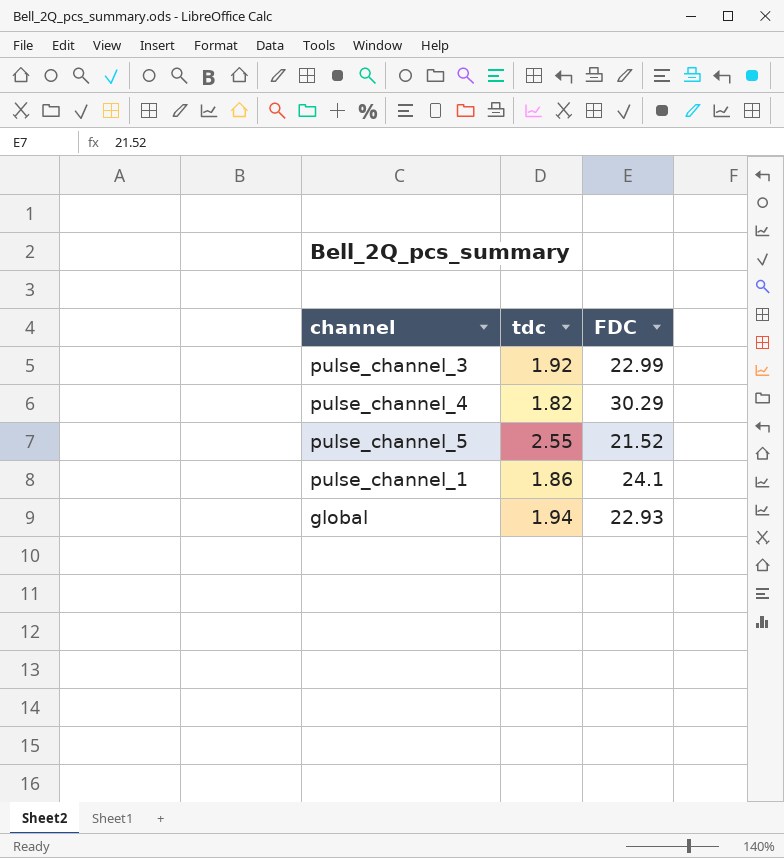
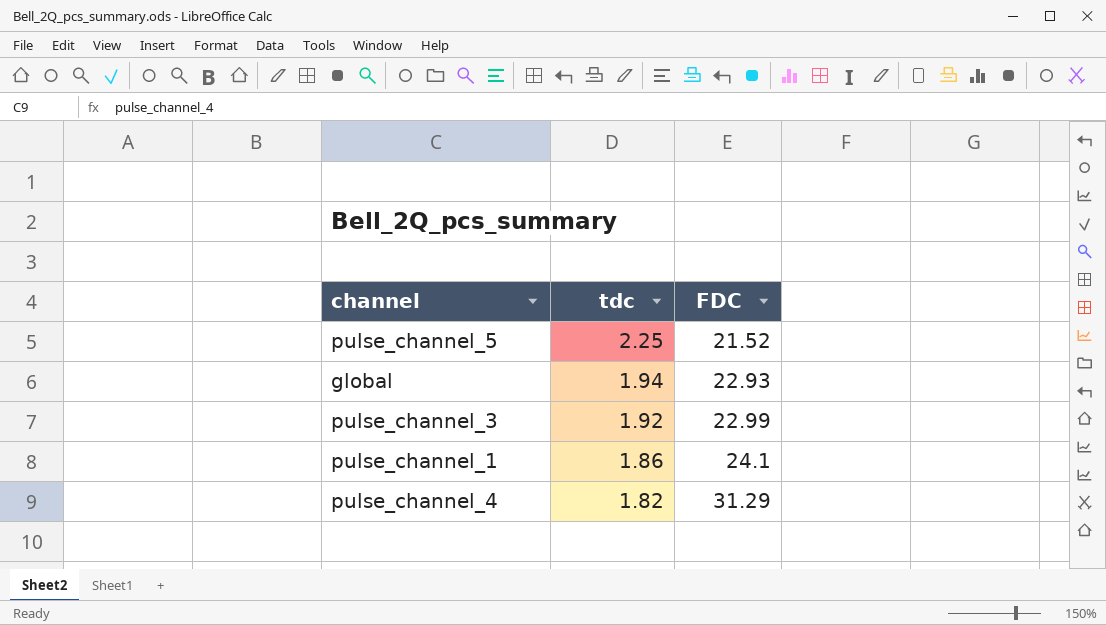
row order: none -> tdc descending
pulse_channel_5 | tdc: 2.55 -> 2.25
pulse_channel_4 | FDC: 30.29 -> 31.29

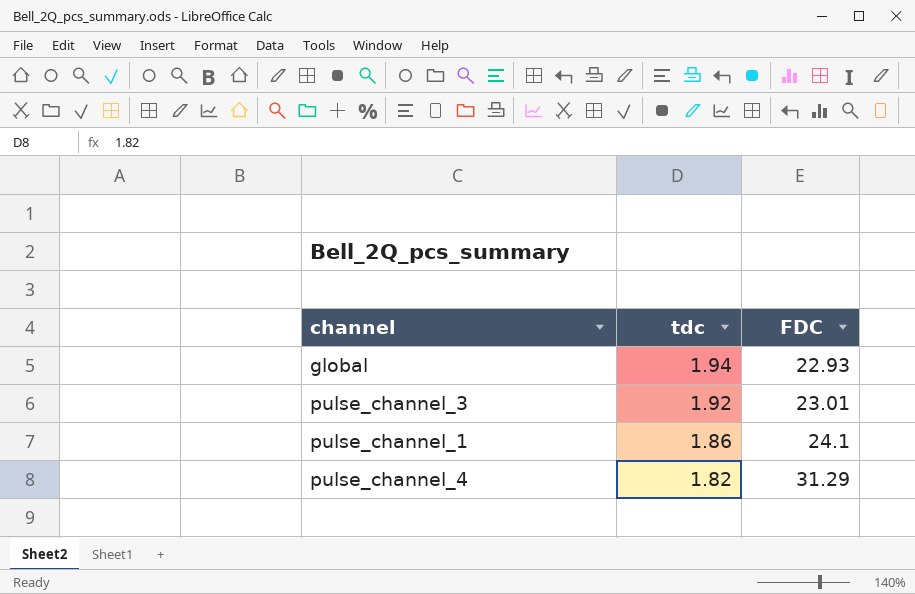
row pulse_channel_5: 2.25 | 21.52 -> none
pulse_channel_3 | FDC: 22.99 -> 23.01

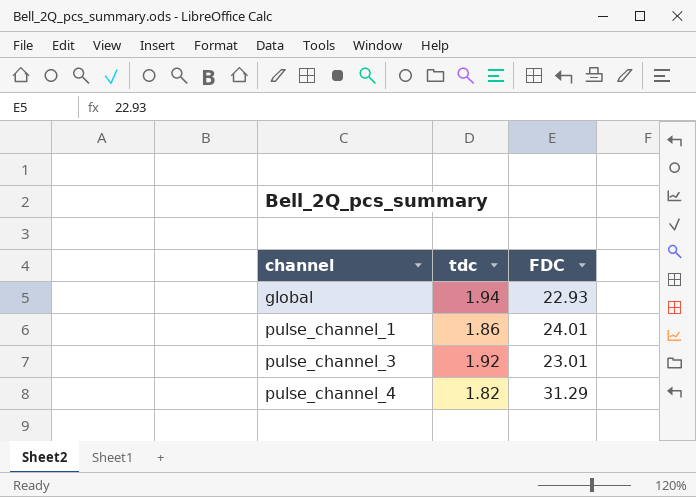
row order: tdc descending -> channel ascending
pulse_channel_1 | FDC: 24.1 -> 24.01

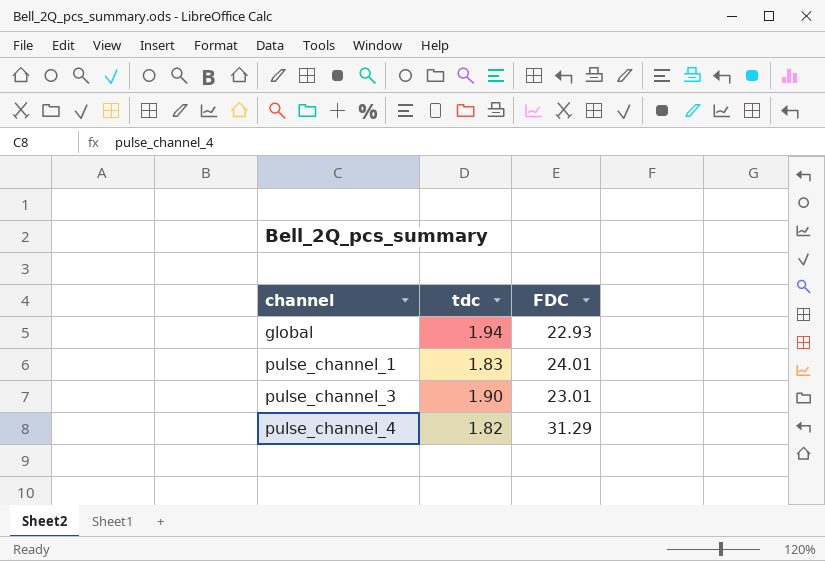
pulse_channel_1 | tdc: 1.86 -> 1.83
pulse_channel_3 | tdc: 1.92 -> 1.90

